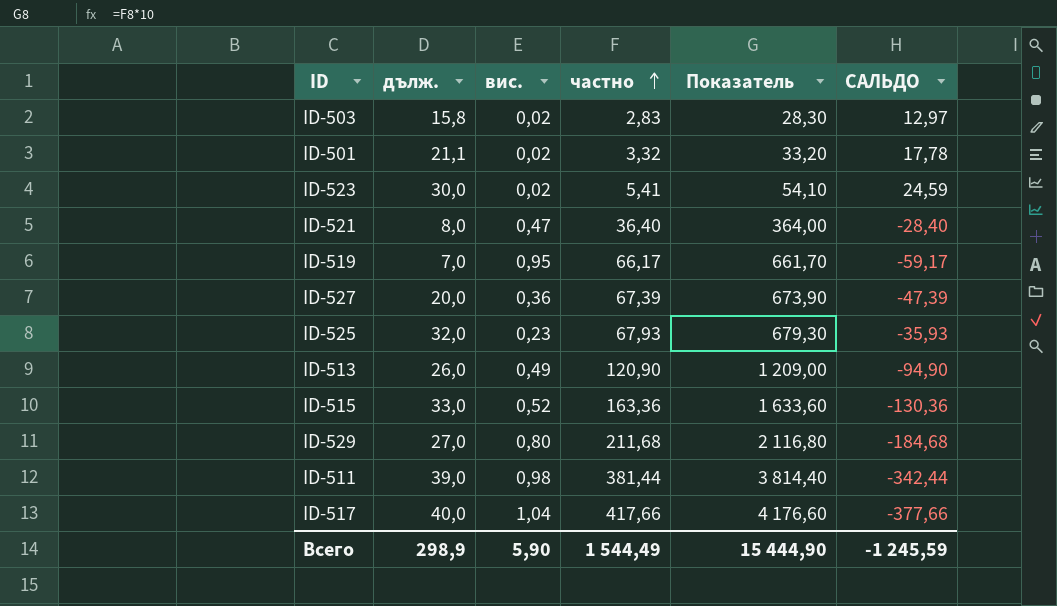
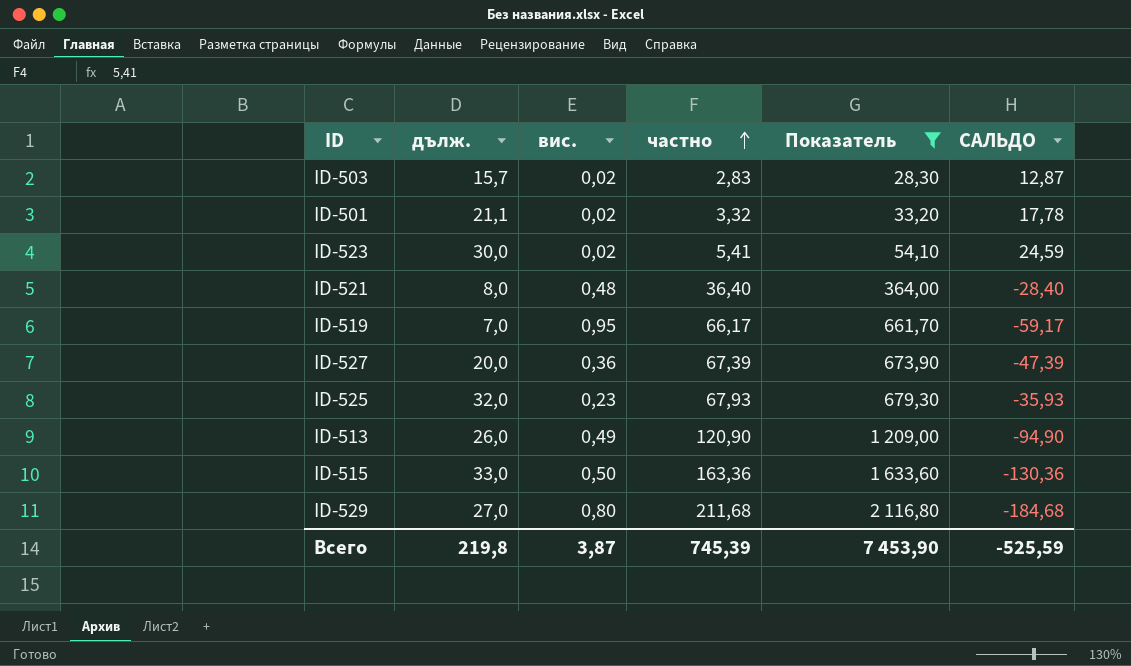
filter: none -> Показатель <= 2 116,80
ID-503 | дълж.: 15,8 -> 15,7
ID-503 | САЛЬДО: 12,97 -> 12,87
ID-521 | вис.: 0,47 -> 0,48
ID-515 | вис.: 0,52 -> 0,50
Всего | дълж.: 298,9 -> 219,8
Всего | вис.: 5,90 -> 3,87
Всего | частно: 1 544,49 -> 745,39
Всего | Показатель: 15 444,90 -> 7 453,90
Всего | САЛЬДО: -1 245,59 -> -525,59

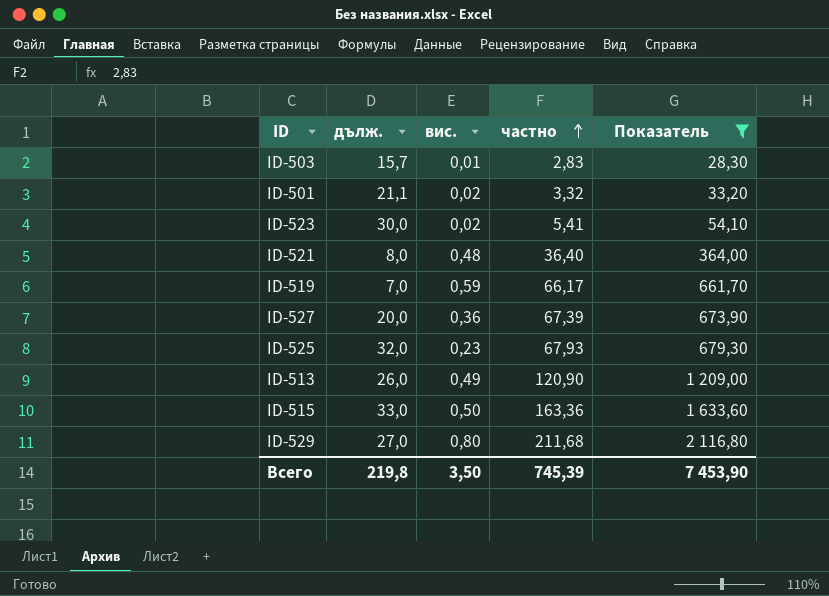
column САЛЬДО | formula: [дълж.] - [частно] -> none
ID-503 | вис.: 0,02 -> 0,01
ID-519 | вис.: 0,95 -> 0,59
Всего | вис.: 3,87 -> 3,50

